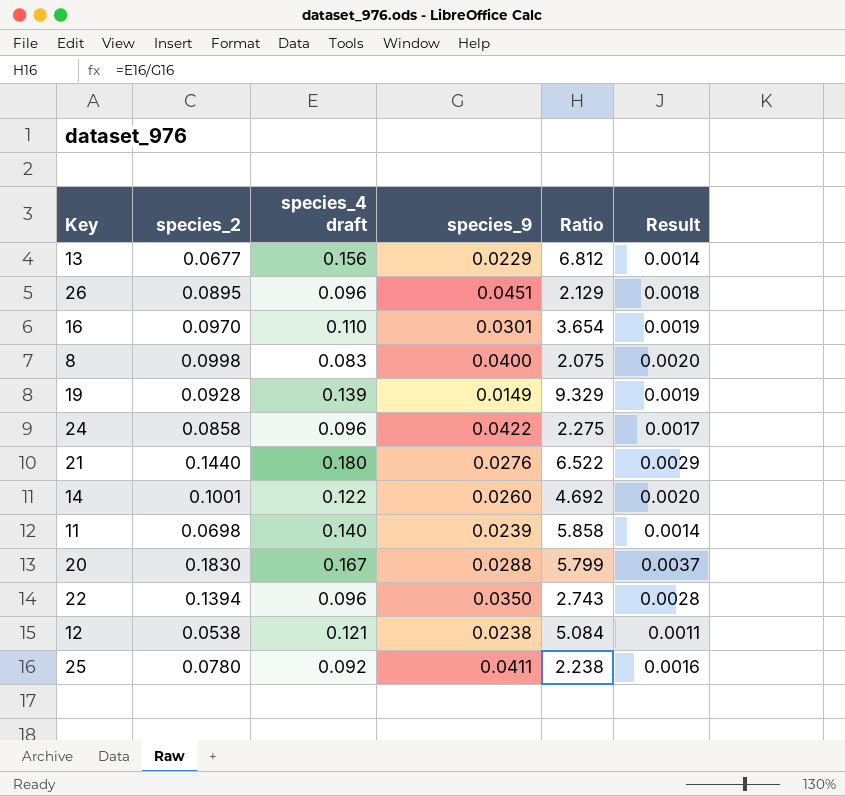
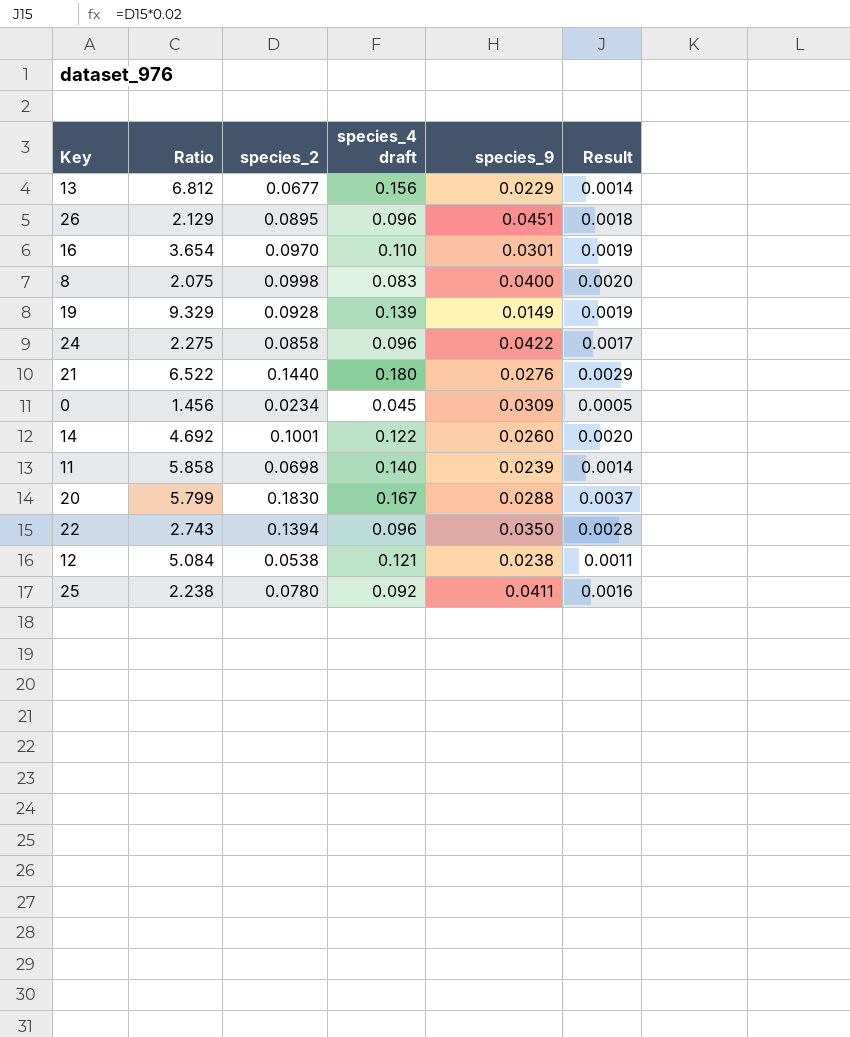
column Ratio | position: 5 -> 2
row 0: none -> 1.456 | 0.0234 | 0.045 | 0.0309 | 0.0005

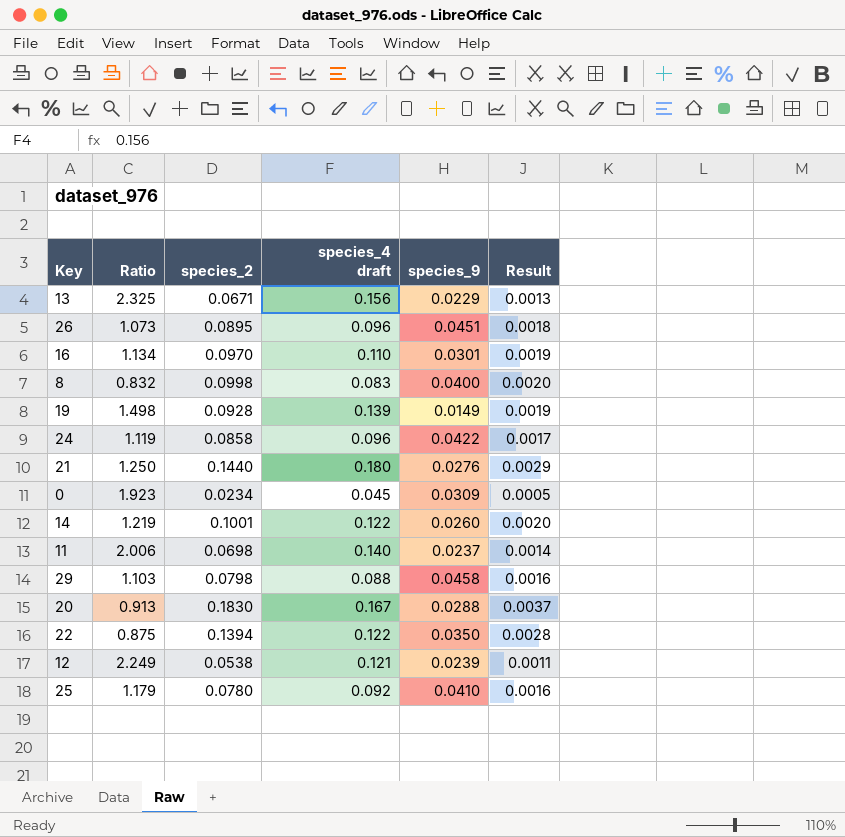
column Ratio | formula: [species_4 draft] / [species_9] -> [species_4 draft] / [species_2]
13 | species_2: 0.0677 -> 0.0671
13 | Result: 0.0014 -> 0.0013
11 | species_9: 0.0239 -> 0.0237
row 29: none -> 1.103 | 0.0798 | 0.088 | 0.0458 | 0.0016
22 | species_4 draft: 0.096 -> 0.122
12 | species_9: 0.0238 -> 0.0239
25 | species_9: 0.0411 -> 0.0410

